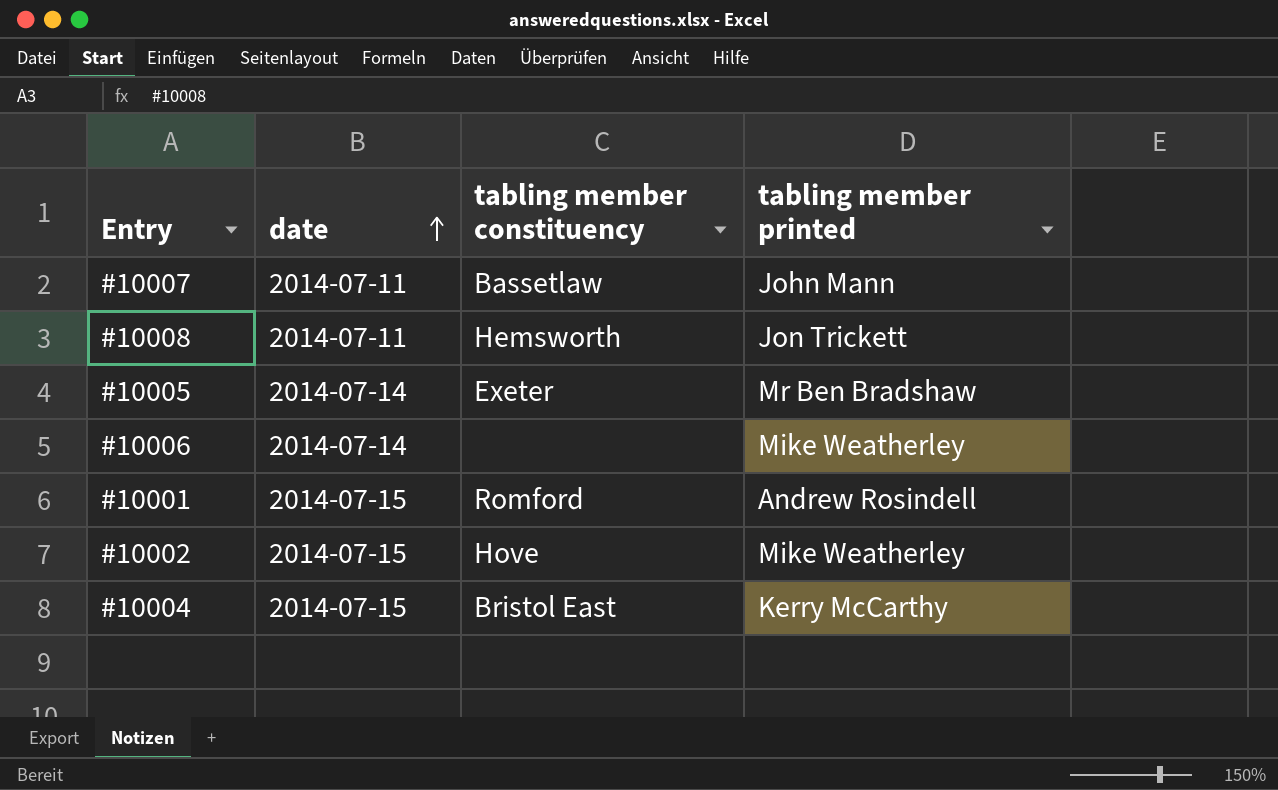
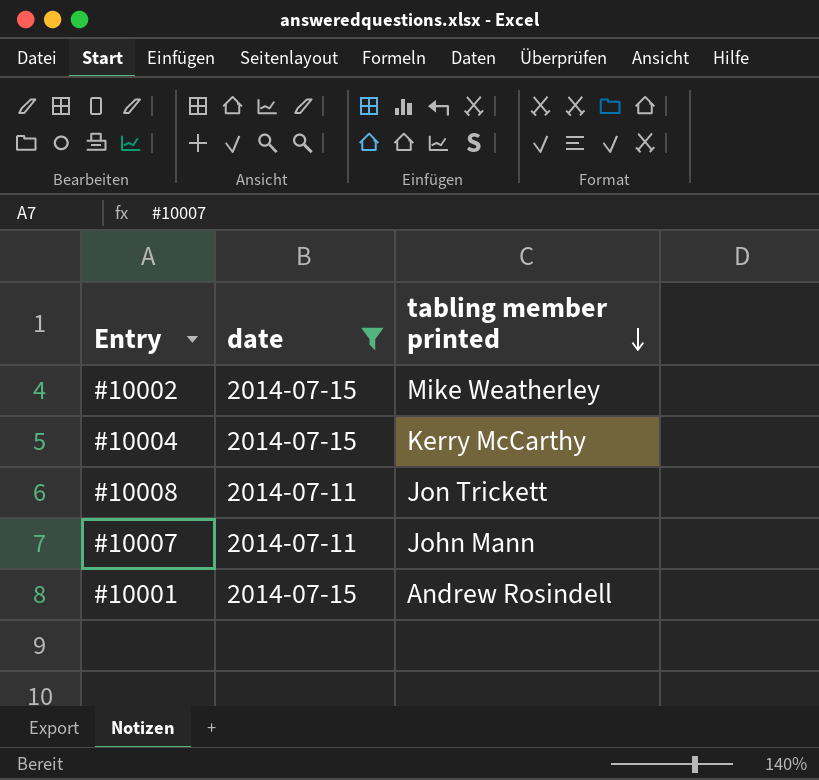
filter: none -> date != 2014-07-14
row order: date ascending -> tabling member printed descending
column tabling member constituency | position: 3 -> none

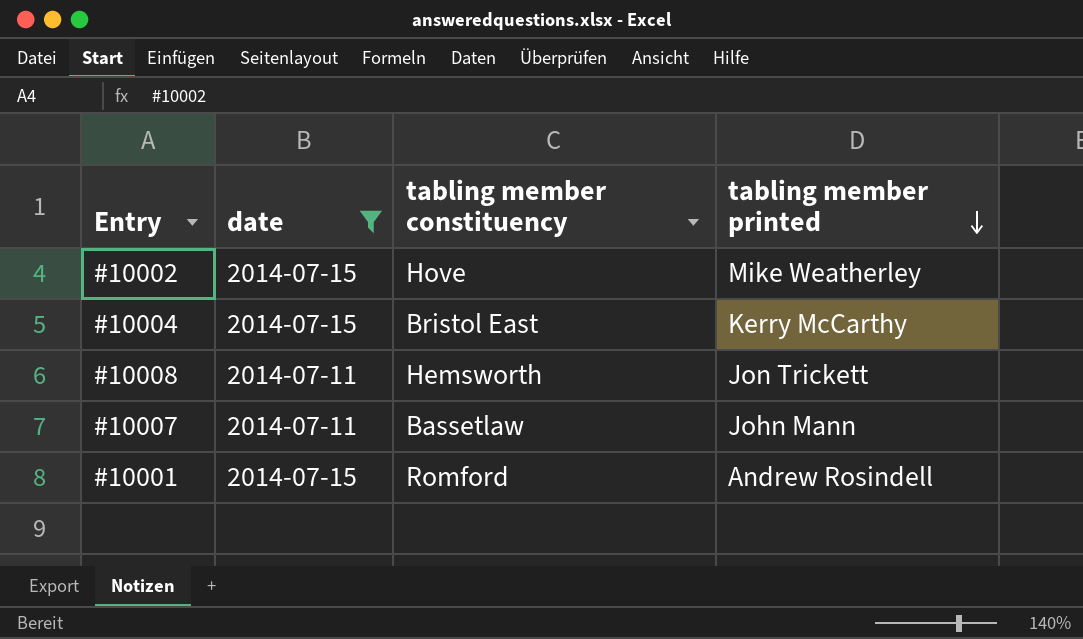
column tabling member constituency | position: none -> 3

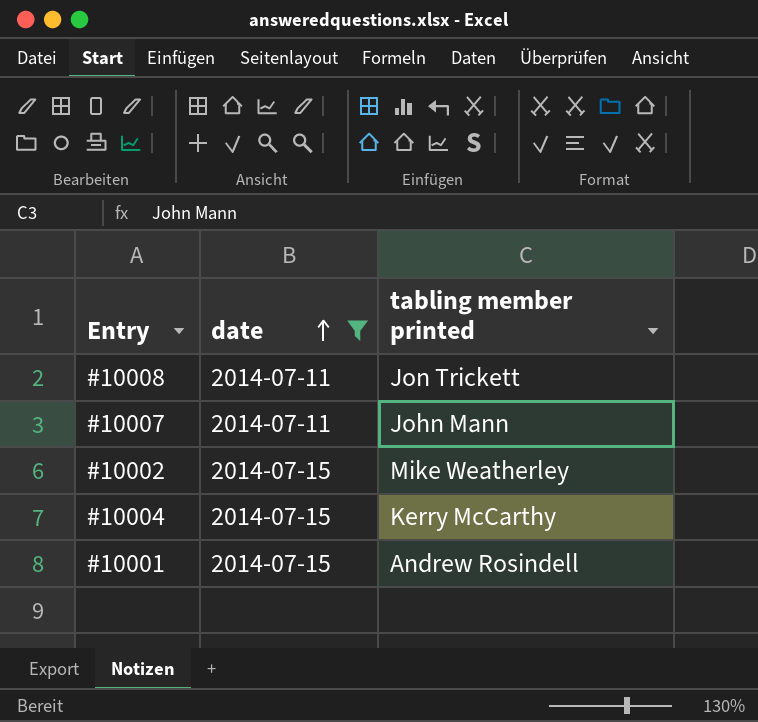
row order: tabling member printed descending -> date ascending
column tabling member constituency | position: 3 -> none

